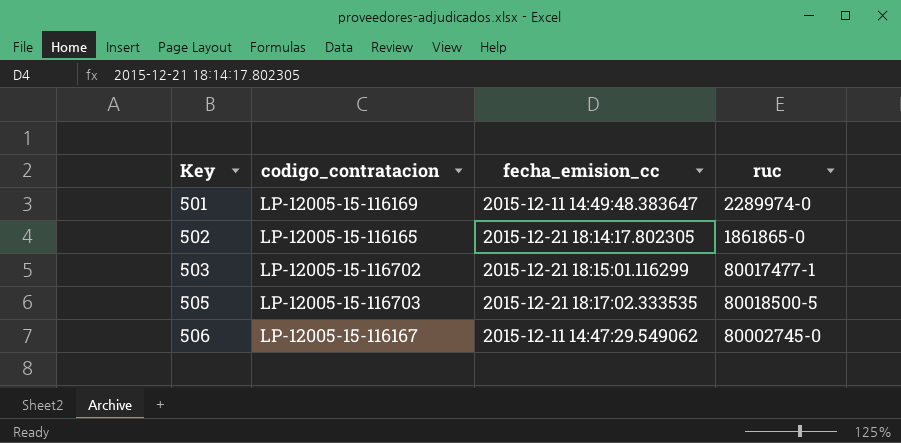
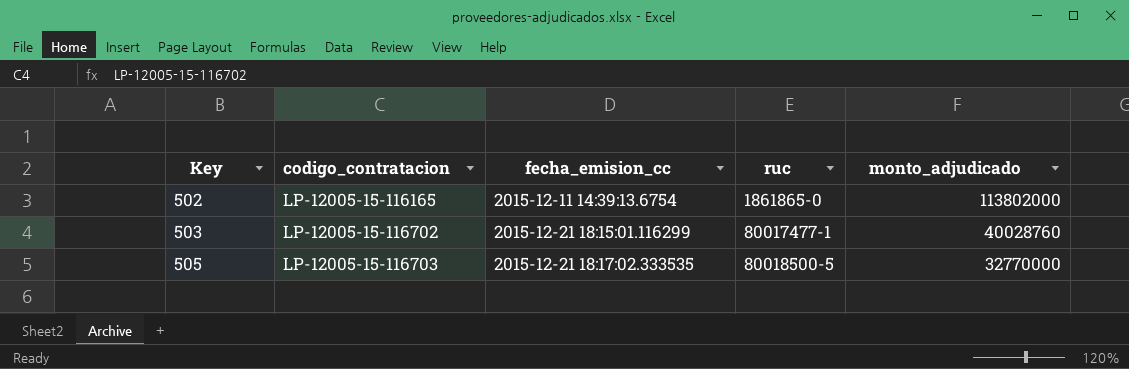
column monto_adjudicado | position: none -> 5
row 501: LP-12005-15-116169 | 2015-12-11 14:49:48.383647 | 2289974-0 -> none
row 506: LP-12005-15-116167 | 2015-12-11 14:47:29.549062 | 80002745-0 -> none
502 | fecha_emision_cc: 2015-12-21 18:14:17.802305 -> 2015-12-11 14:39:13.6754

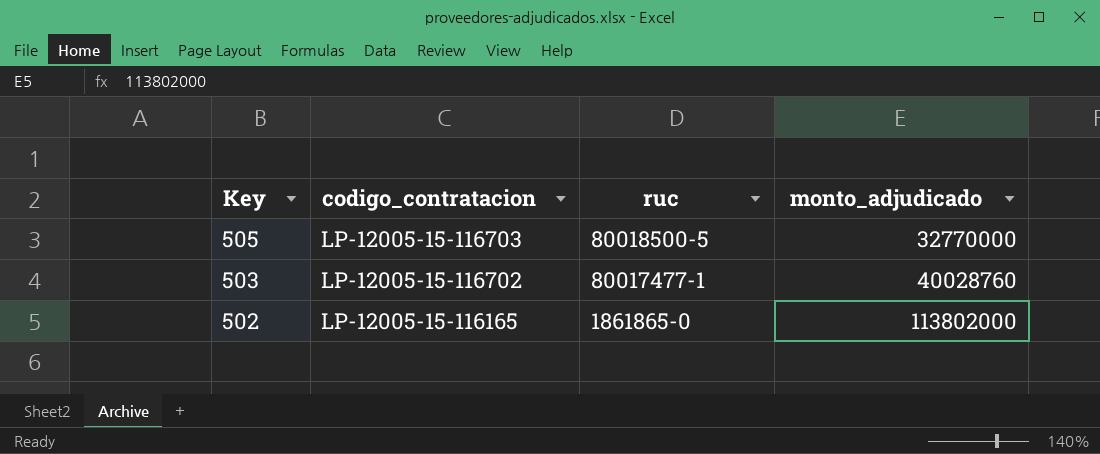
row order: Key ascending -> Key descending
column fecha_emision_cc | position: 3 -> none

